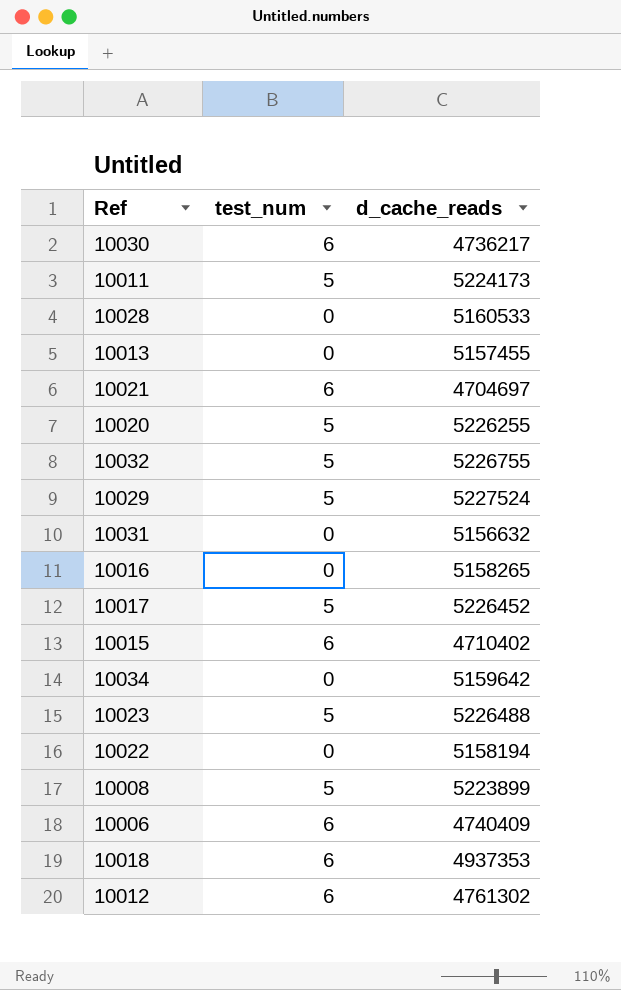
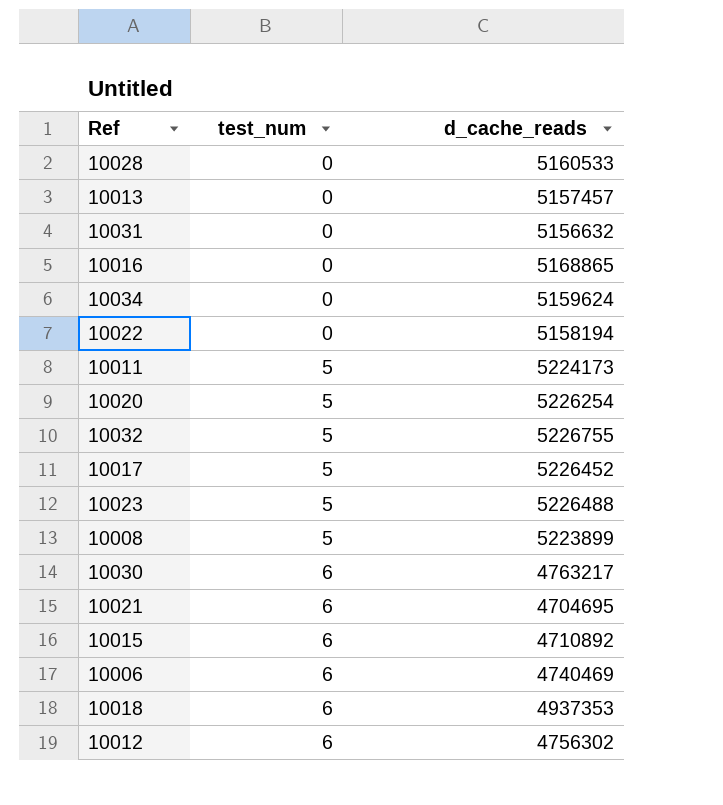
row order: none -> test_num ascending
row 10029: 5 | 5227524 -> none
10013 | d_cache_reads: 5157455 -> 5157457
10016 | d_cache_reads: 5158265 -> 5168865
10034 | d_cache_reads: 5159642 -> 5159624
10020 | d_cache_reads: 5226255 -> 5226254
10030 | d_cache_reads: 4736217 -> 4763217
10021 | d_cache_reads: 4704697 -> 4704695
10015 | d_cache_reads: 4710402 -> 4710892
10006 | d_cache_reads: 4740409 -> 4740469
10012 | d_cache_reads: 4761302 -> 4756302

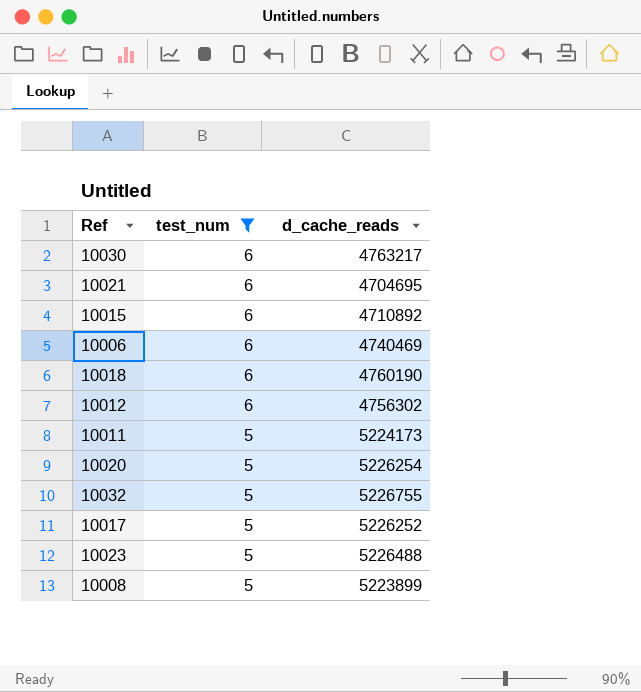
filter: none -> test_num != 0
row order: test_num ascending -> test_num descending
10018 | d_cache_reads: 4937353 -> 4760190
10017 | d_cache_reads: 5226452 -> 5226252

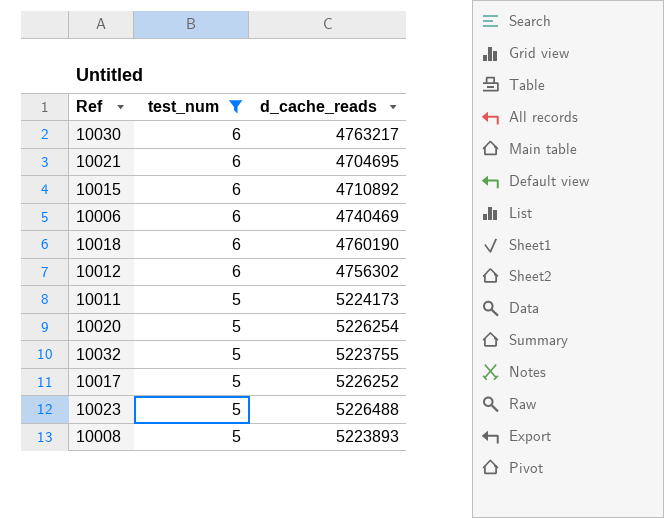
10032 | d_cache_reads: 5226755 -> 5223755
10008 | d_cache_reads: 5223899 -> 5223893

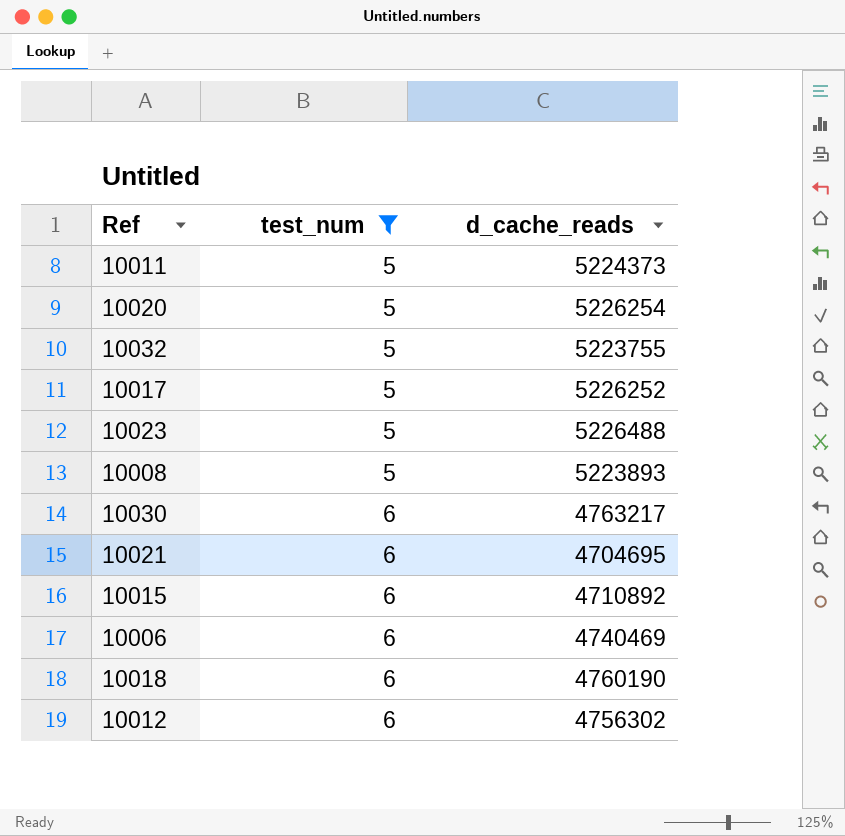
row order: test_num descending -> test_num ascending
10011 | d_cache_reads: 5224173 -> 5224373

